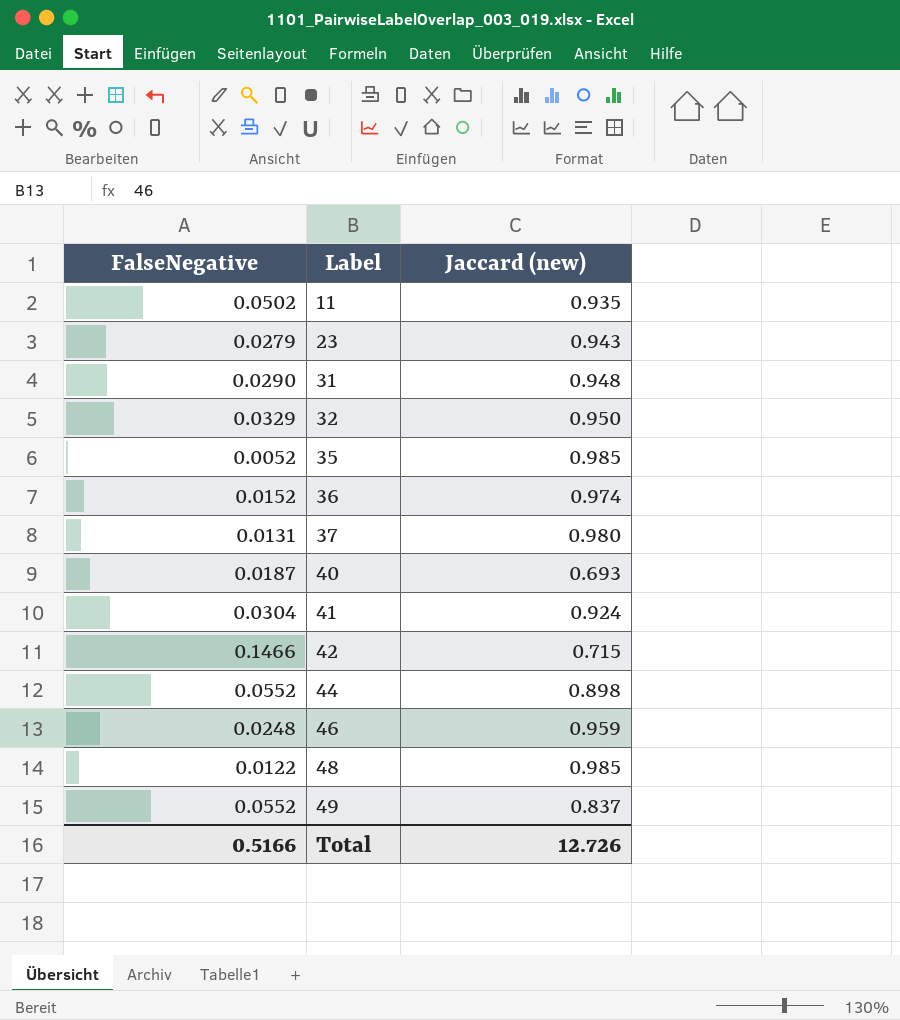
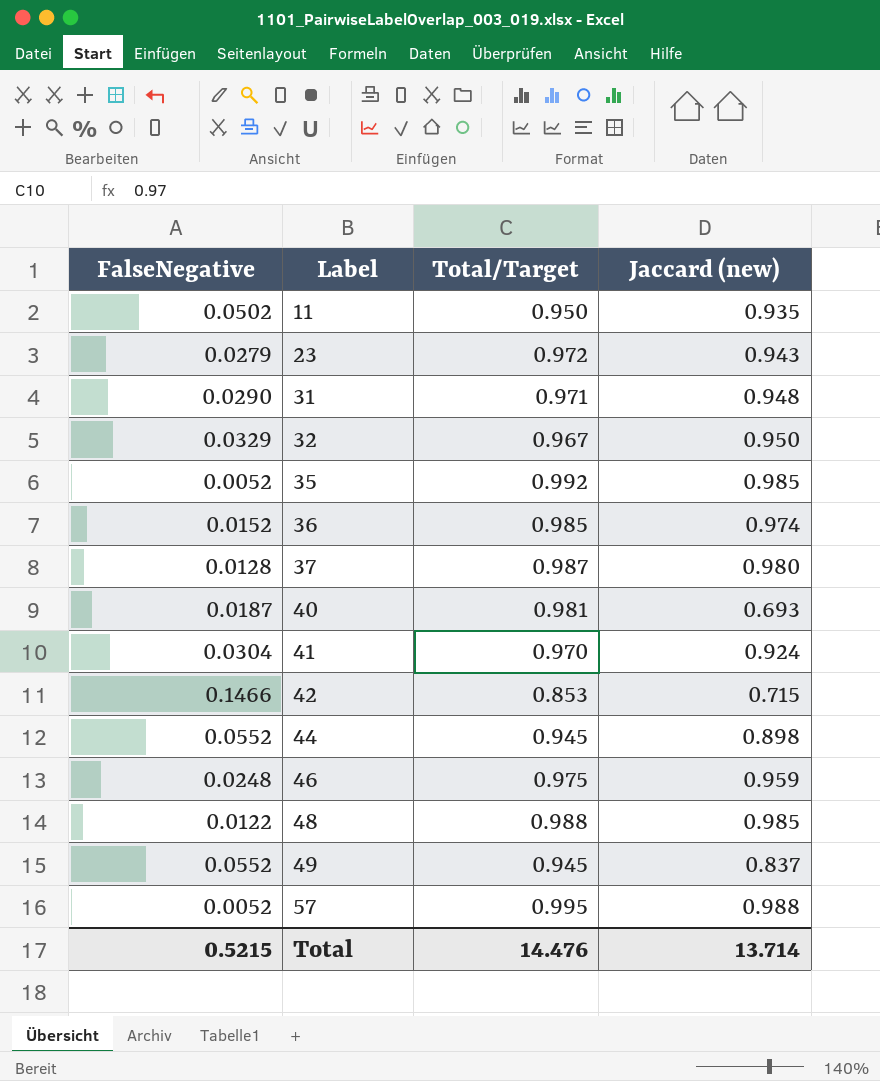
column Total/Target | position: none -> 3
37 | FalseNegative: 0.0131 -> 0.0128
row 57: none -> 0.0052 | 0.995 | 0.988
Total | FalseNegative: 0.5166 -> 0.5215
Total | Jaccard (new): 12.726 -> 13.714

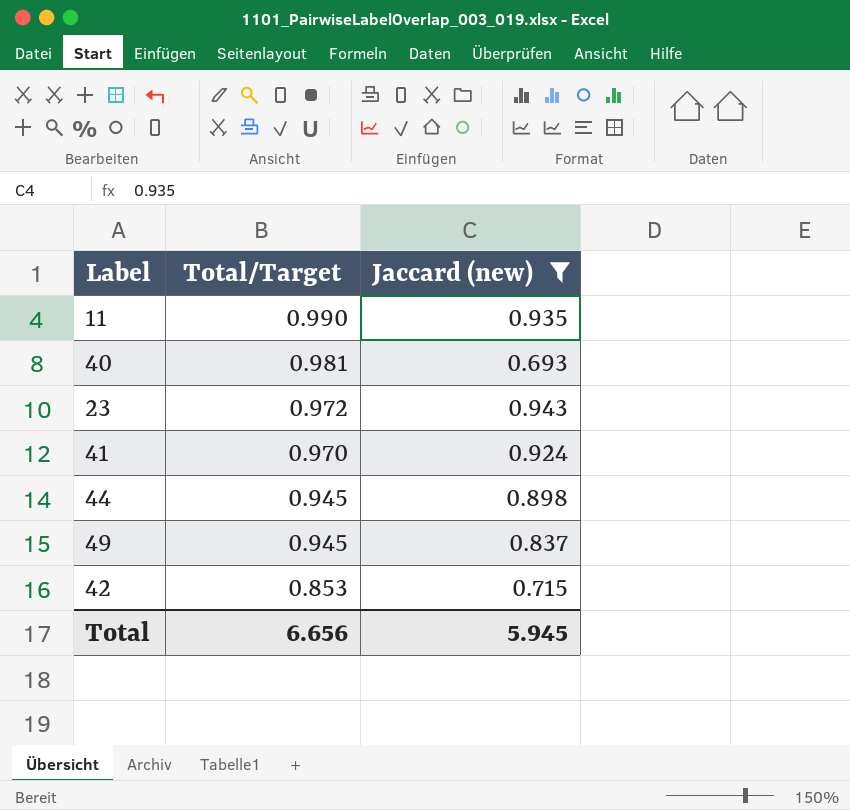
filter: none -> Jaccard (new) <= 0.943
row order: Label ascending -> Total/Target descending
column FalseNegative | position: 1 -> none
11 | Total/Target: 0.950 -> 0.990
Total | Total/Target: 14.476 -> 6.656
Total | Jaccard (new): 13.714 -> 5.945

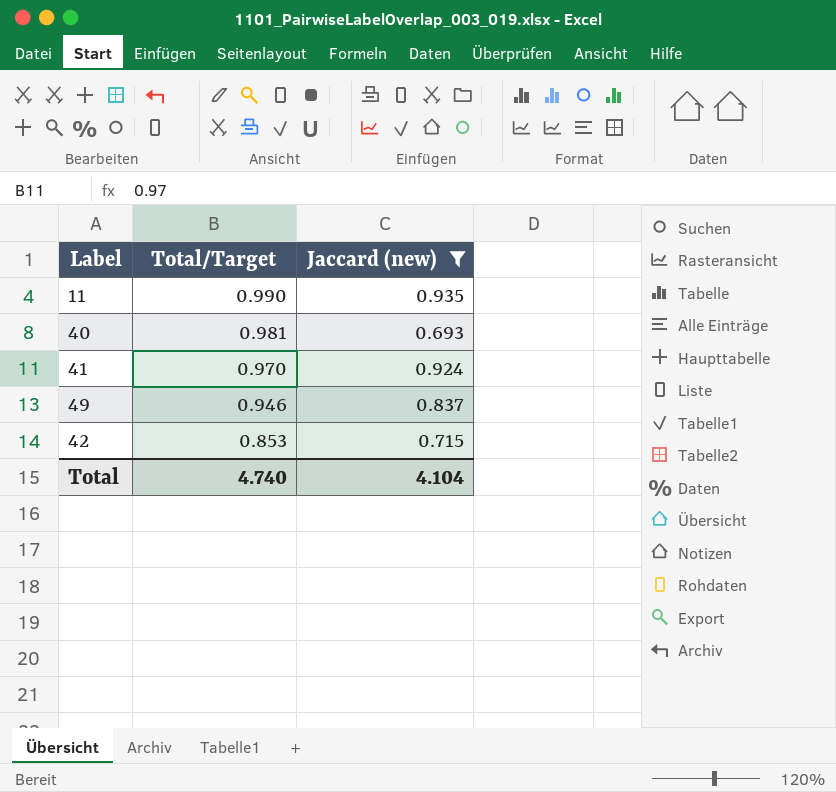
row 23: 0.972 | 0.943 -> none
row 44: 0.945 | 0.898 -> none
49 | Total/Target: 0.945 -> 0.946
Total | Total/Target: 6.656 -> 4.740
Total | Jaccard (new): 5.945 -> 4.104

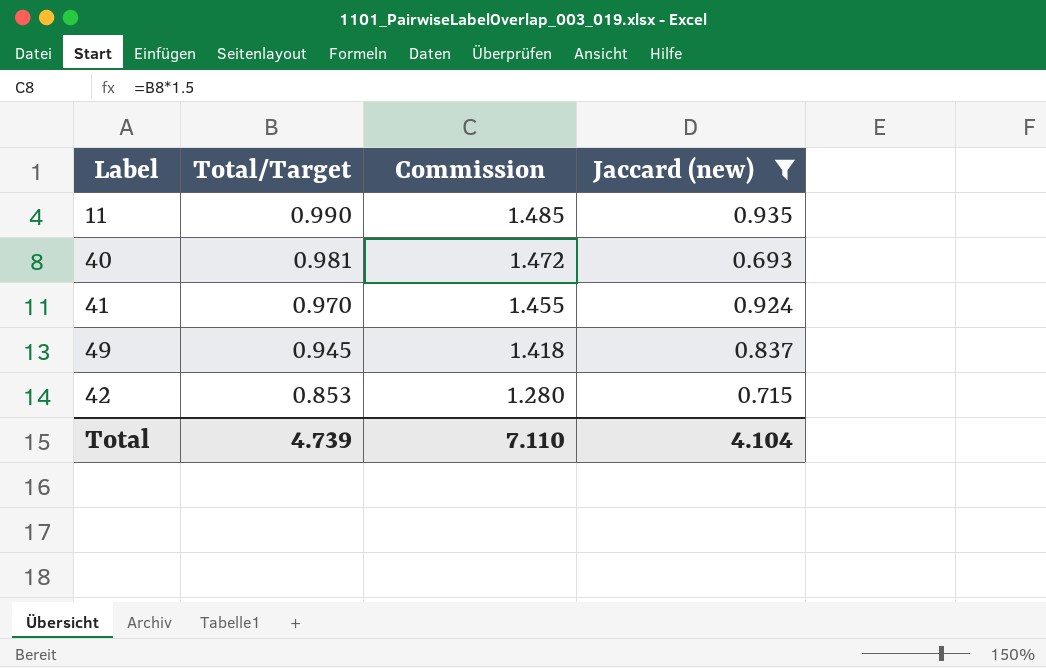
column Commission | formula: none -> [Total/Target] * 1.5
49 | Total/Target: 0.946 -> 0.945
Total | Total/Target: 4.740 -> 4.739

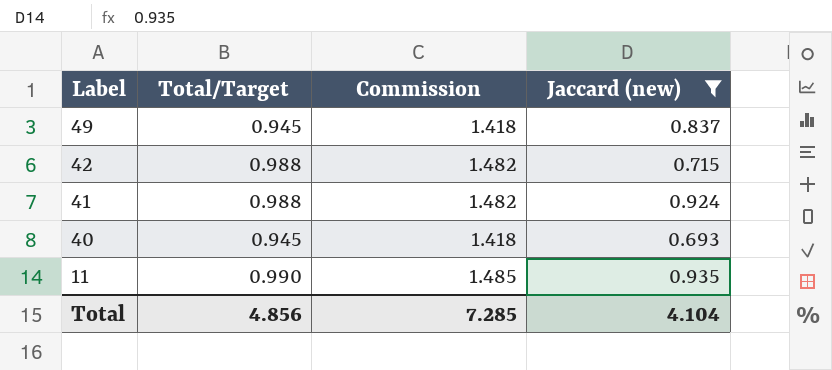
row order: Total/Target descending -> Label descending
42 | Total/Target: 0.853 -> 0.988
42 | Commission: 1.280 -> 1.482
41 | Total/Target: 0.970 -> 0.988
41 | Commission: 1.455 -> 1.482
40 | Total/Target: 0.981 -> 0.945
40 | Commission: 1.472 -> 1.418
Total | Total/Target: 4.739 -> 4.856
Total | Commission: 7.110 -> 7.285

